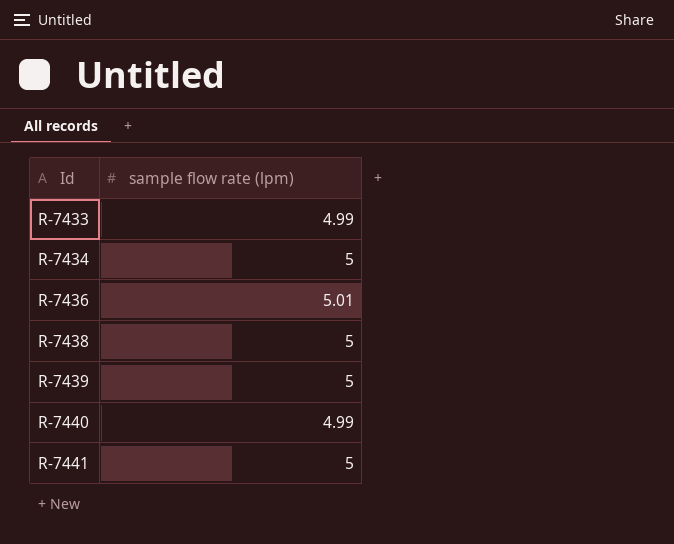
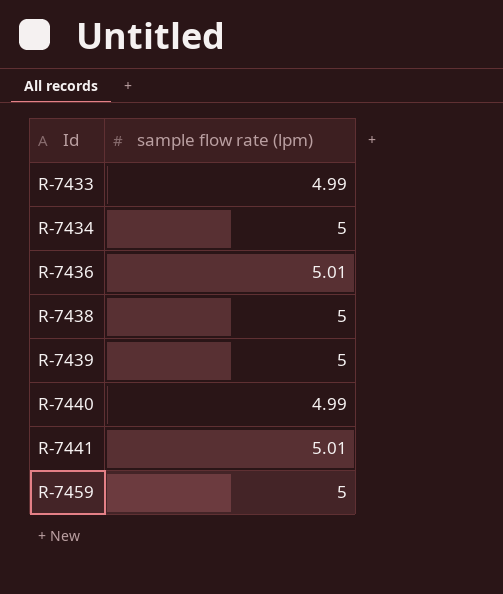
R-7441 | sample flow rate (lpm): 5 -> 5.01
row R-7459: none -> 5

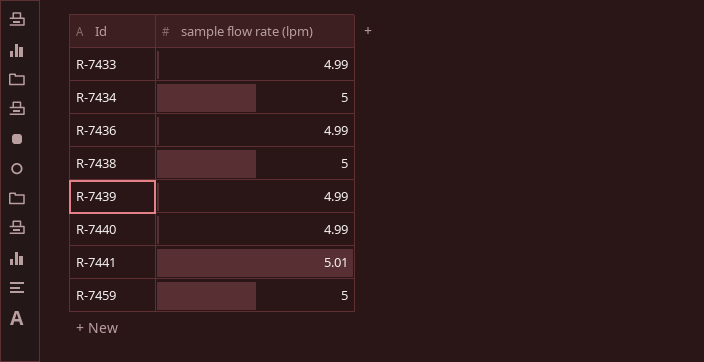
R-7436 | sample flow rate (lpm): 5.01 -> 4.99
R-7439 | sample flow rate (lpm): 5 -> 4.99

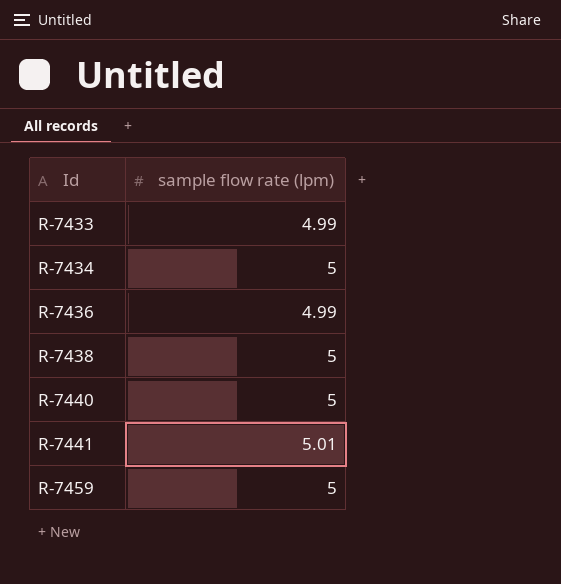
row R-7439: 4.99 -> none
R-7440 | sample flow rate (lpm): 4.99 -> 5

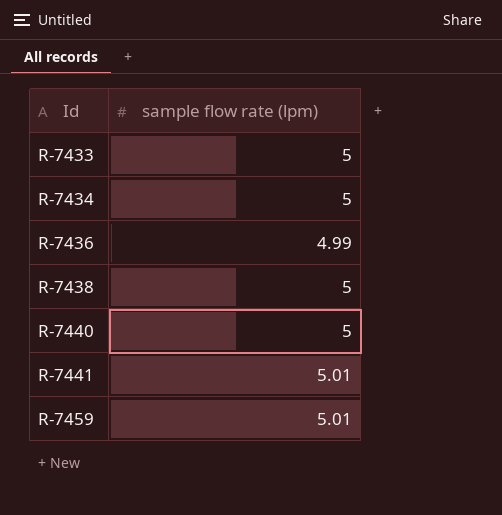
R-7433 | sample flow rate (lpm): 4.99 -> 5
R-7459 | sample flow rate (lpm): 5 -> 5.01

